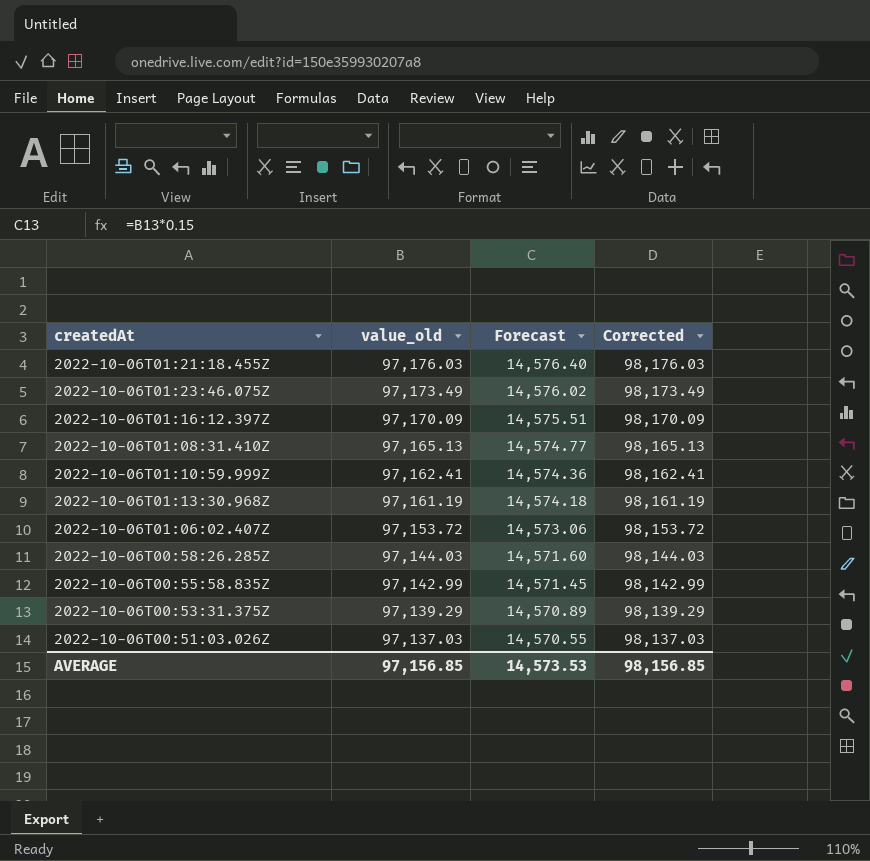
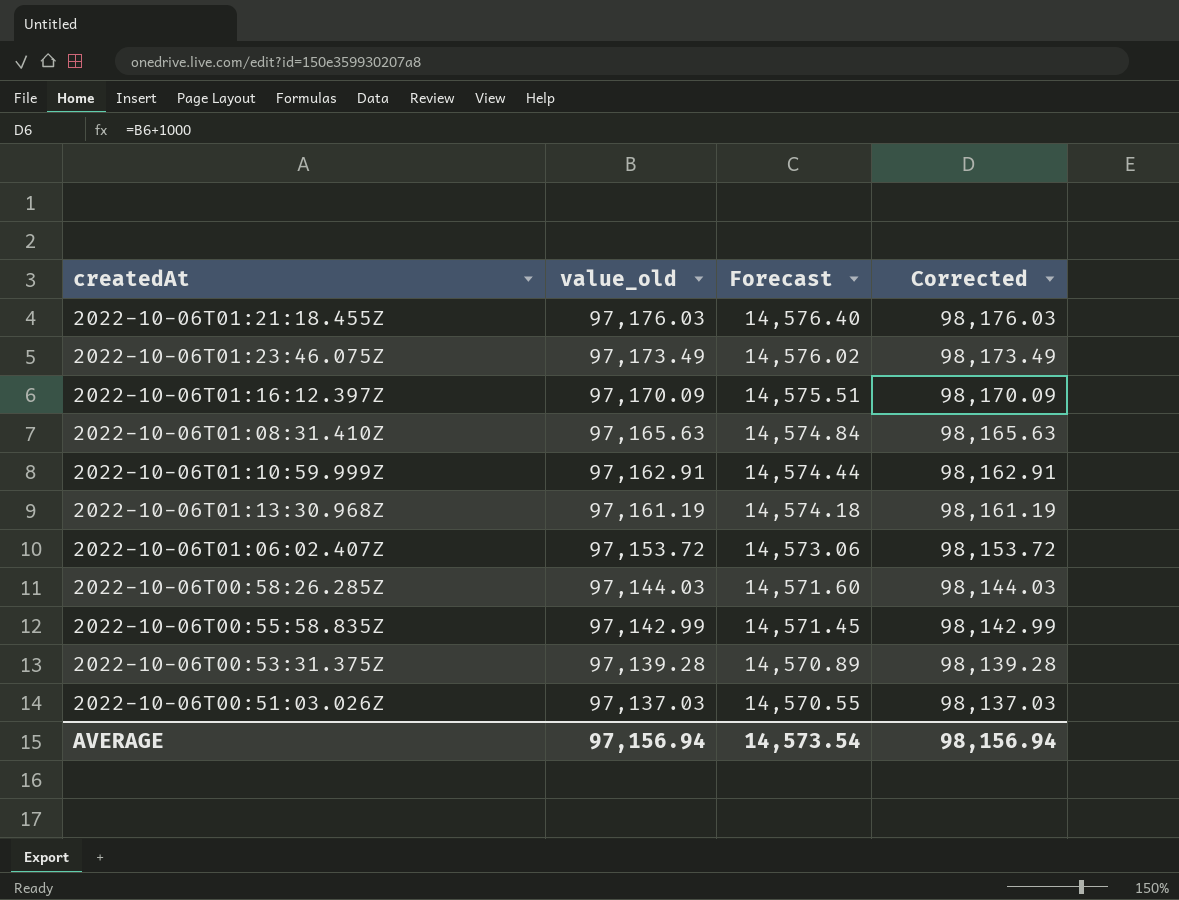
2022-10-06T01:08:31.410Z | value_old: 97,165.13 -> 97,165.63
2022-10-06T01:08:31.410Z | Forecast: 14,574.77 -> 14,574.84
2022-10-06T01:08:31.410Z | Corrected: 98,165.13 -> 98,165.63
2022-10-06T01:10:59.999Z | value_old: 97,162.41 -> 97,162.91
2022-10-06T01:10:59.999Z | Forecast: 14,574.36 -> 14,574.44
2022-10-06T01:10:59.999Z | Corrected: 98,162.41 -> 98,162.91
2022-10-06T00:53:31.375Z | value_old: 97,139.29 -> 97,139.28
2022-10-06T00:53:31.375Z | Corrected: 98,139.29 -> 98,139.28
AVERAGE | value_old: 97,156.85 -> 97,156.94
AVERAGE | Forecast: 14,573.53 -> 14,573.54
AVERAGE | Corrected: 98,156.85 -> 98,156.94

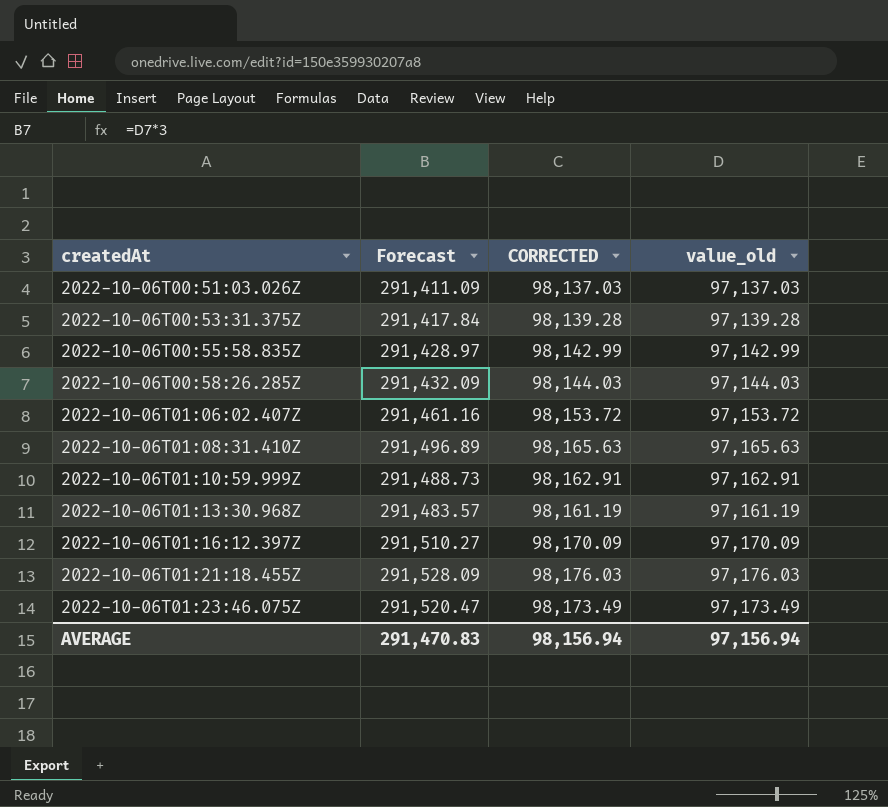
row order: value_old descending -> createdAt ascending
column Forecast | formula: [value_old] * 0.15 -> [value_old] * 3
column name: Corrected -> CORRECTED
column value_old | position: 2 -> 4
AVERAGE | Forecast: 14,573.54 -> 291,470.83

